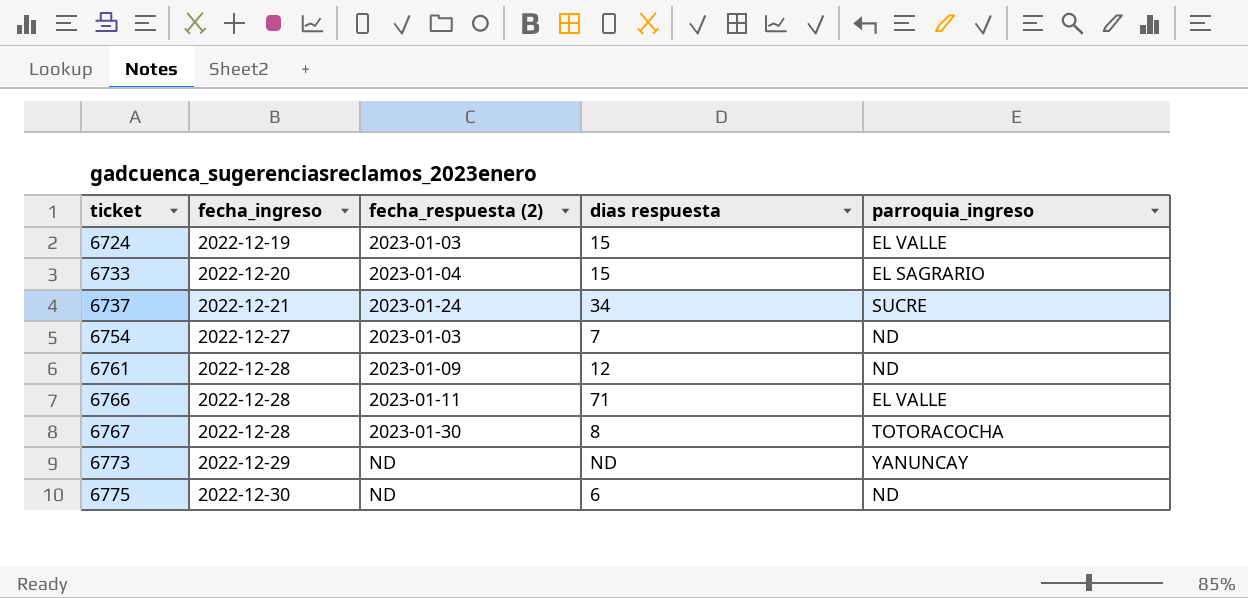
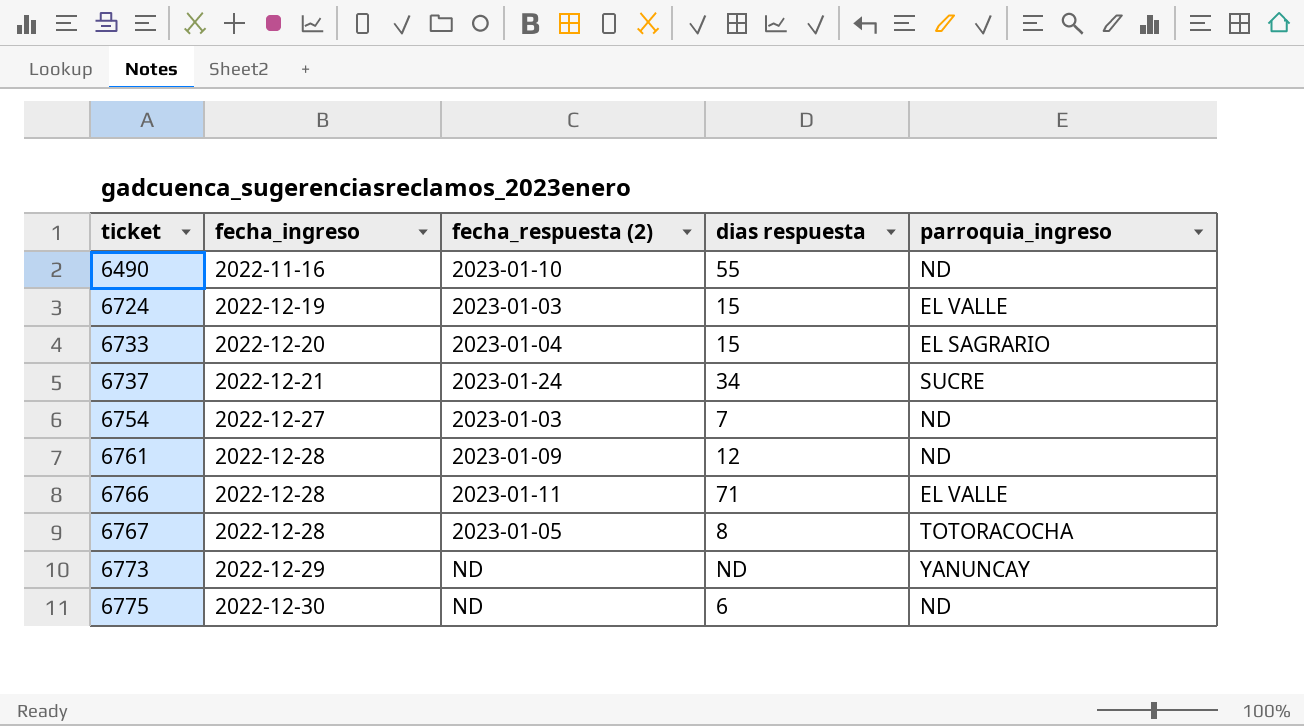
row 6490: none -> 2022-11-16 | 2023-01-10 | 55 | ND
6767 | fecha_respuesta (2): 2023-01-30 -> 2023-01-05

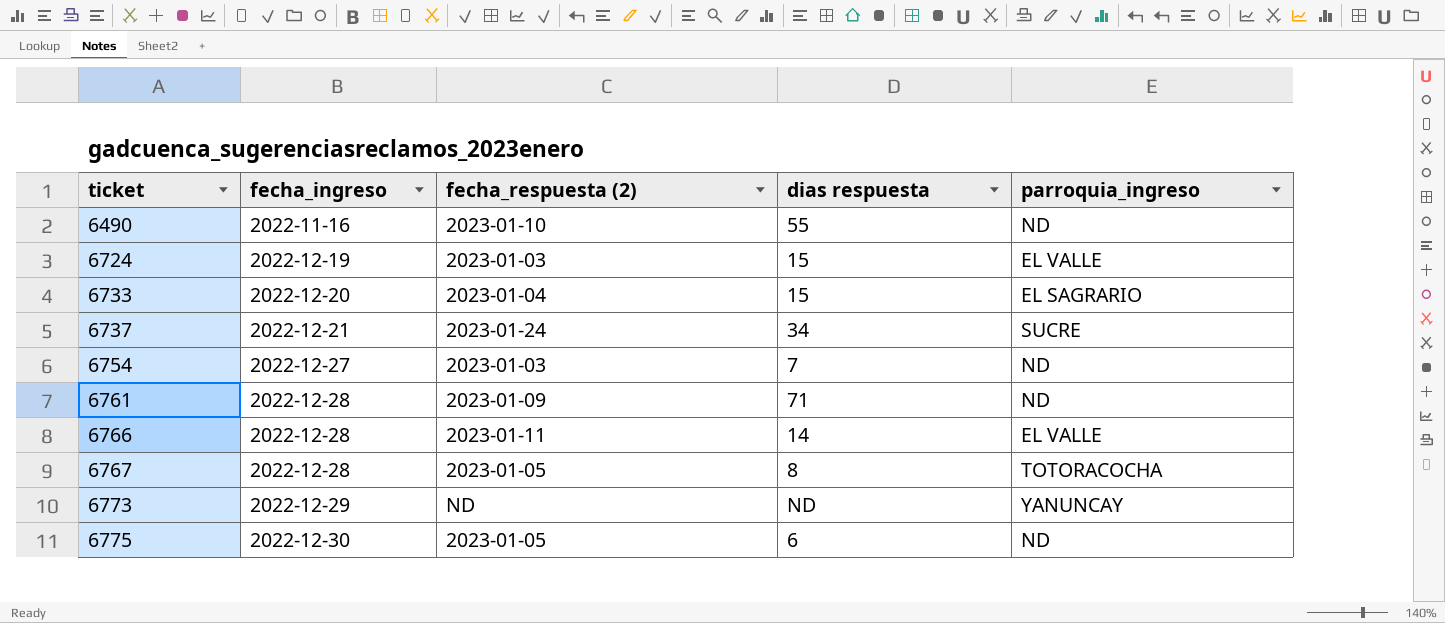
6761 | dias respuesta: 12 -> 71
6766 | dias respuesta: 71 -> 14
6775 | fecha_respuesta (2): ND -> 2023-01-05

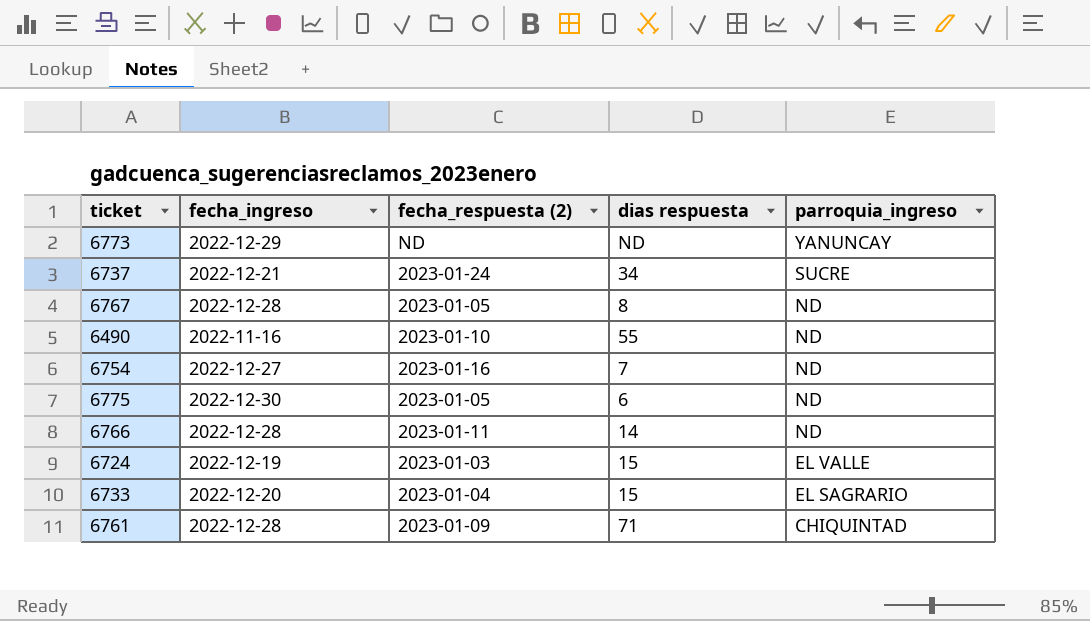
row order: ticket ascending -> parroquia_ingreso descending
6767 | parroquia_ingreso: TOTORACOCHA -> ND
6754 | fecha_respuesta (2): 2023-01-03 -> 2023-01-16
6766 | parroquia_ingreso: EL VALLE -> ND
6761 | parroquia_ingreso: ND -> CHIQUINTAD

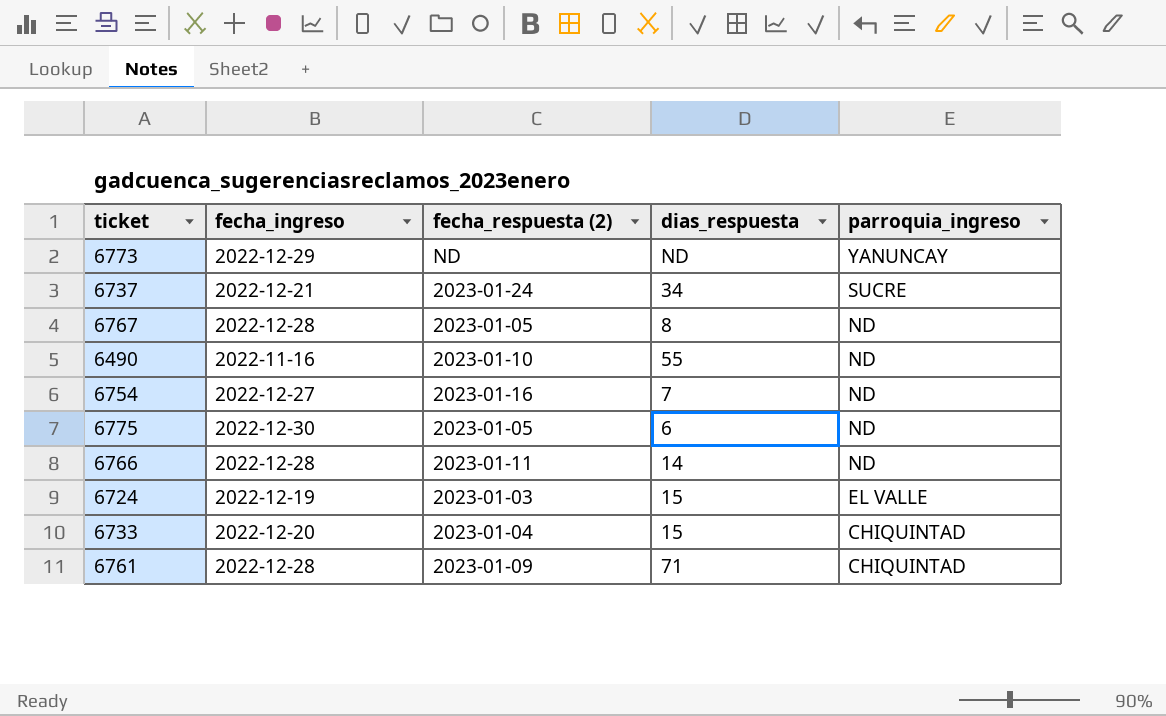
column name: dias respuesta -> dias_respuesta
6733 | parroquia_ingreso: EL SAGRARIO -> CHIQUINTAD

